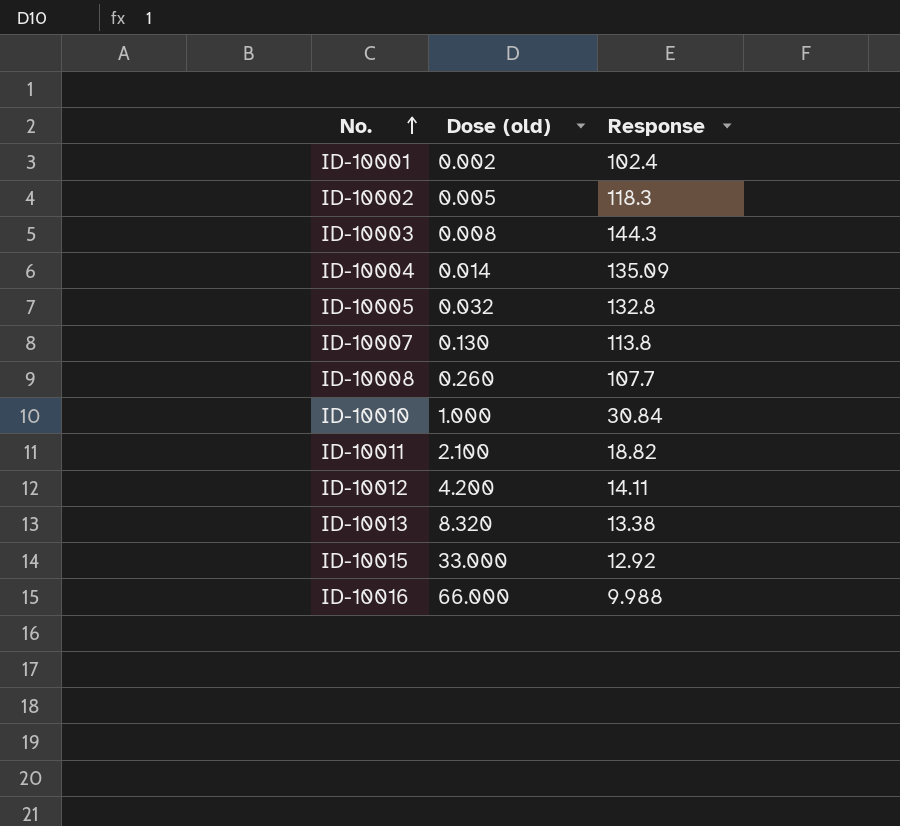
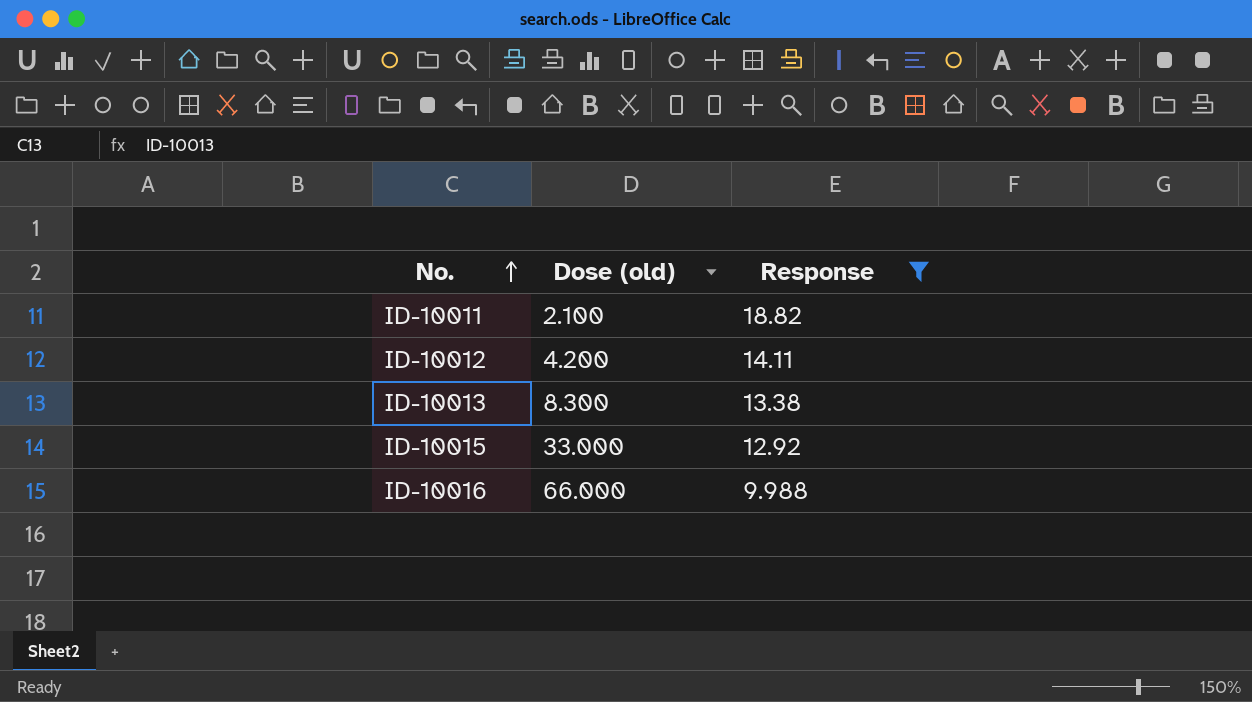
filter: none -> Response <= 18.82
ID-10013 | Dose (old): 8.320 -> 8.300

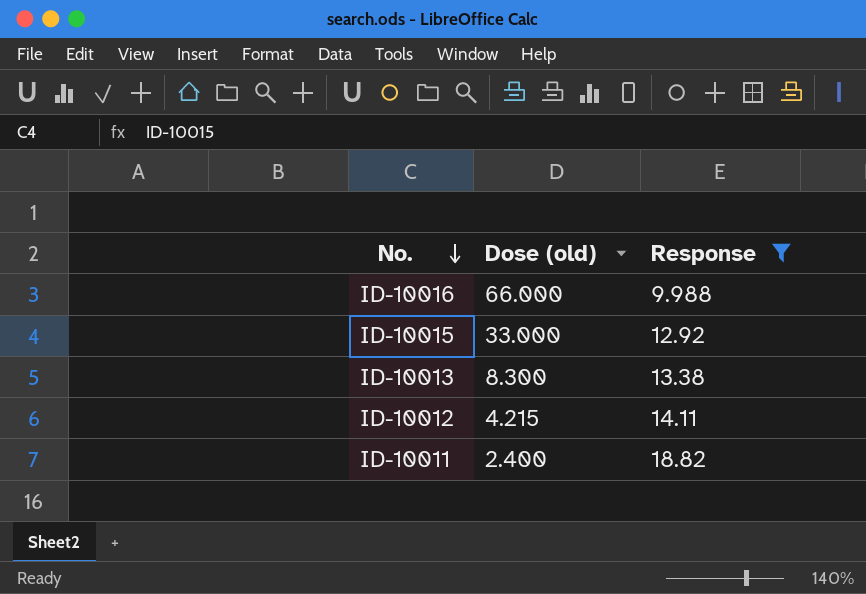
row order: No. ascending -> No. descending
ID-10012 | Dose (old): 4.200 -> 4.215
ID-10011 | Dose (old): 2.100 -> 2.400

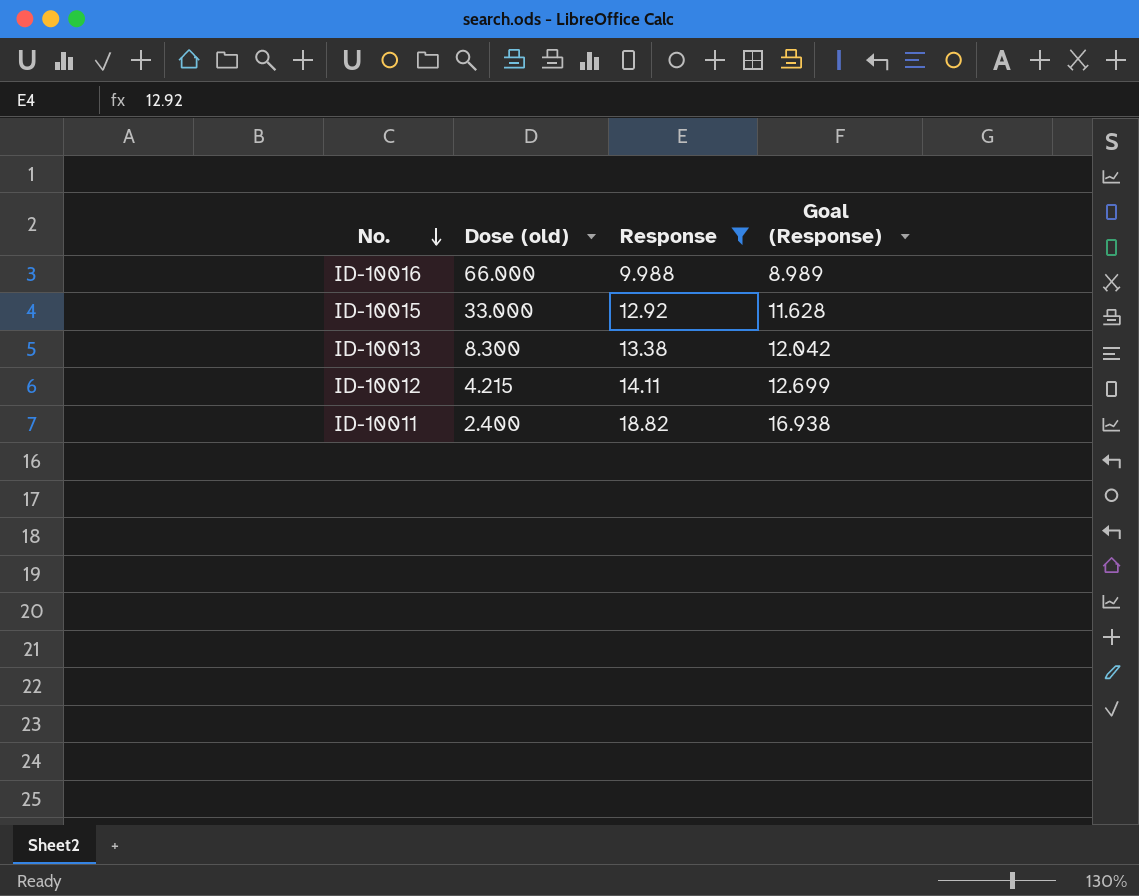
column Goal (Response) | formula: none -> [Response] * 0.9

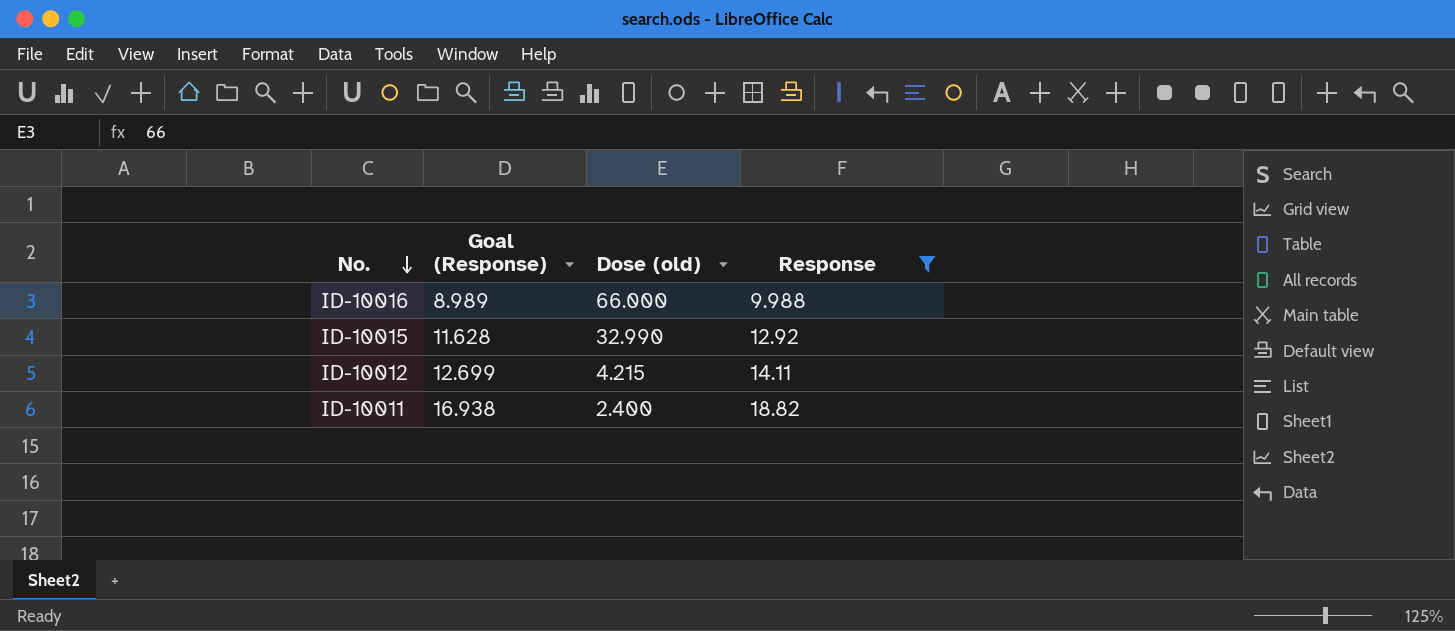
column Goal (Response) | position: 4 -> 2
row ID-10013: 8.300 | 13.38 | 12.042 -> none
ID-10015 | Dose (old): 33.000 -> 32.990

